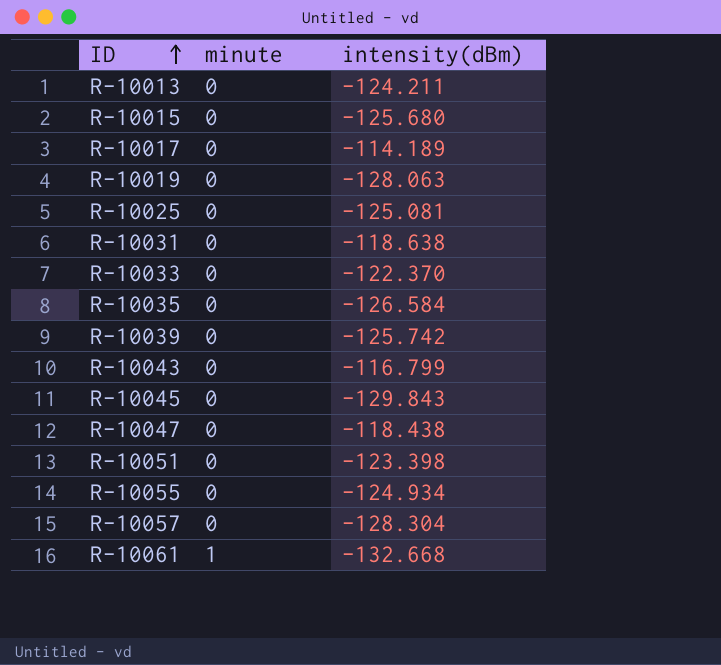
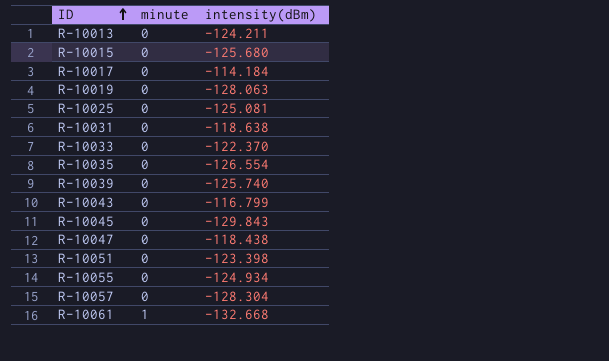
R-10017 | intensity(dBm): -114.189 -> -114.184
R-10035 | intensity(dBm): -126.584 -> -126.554
R-10039 | intensity(dBm): -125.742 -> -125.740

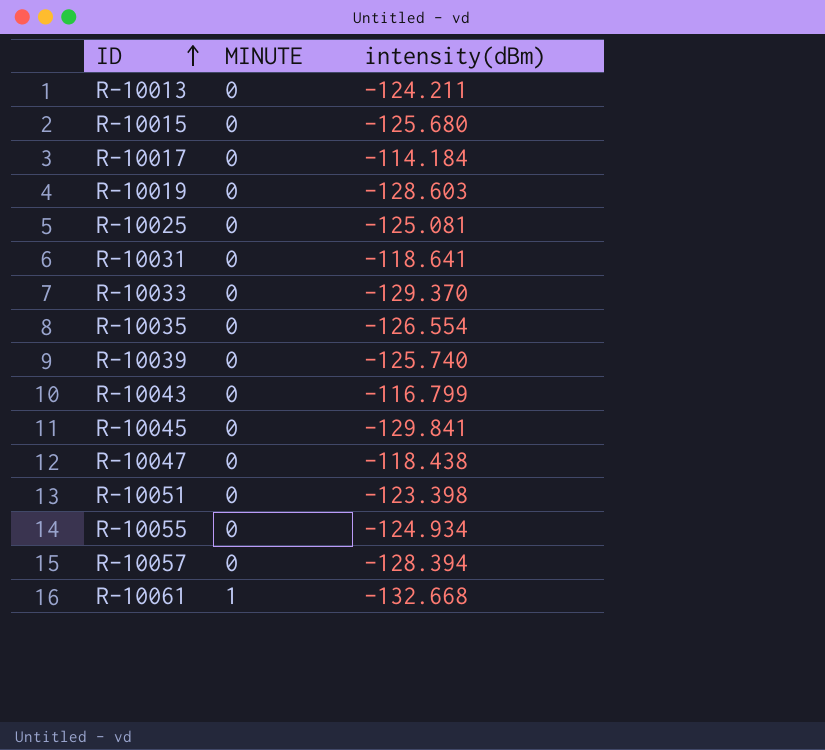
column name: minute -> MINUTE
R-10019 | intensity(dBm): -128.063 -> -128.603
R-10031 | intensity(dBm): -118.638 -> -118.641
R-10033 | intensity(dBm): -122.370 -> -129.370
R-10045 | intensity(dBm): -129.843 -> -129.841
R-10057 | intensity(dBm): -128.304 -> -128.394

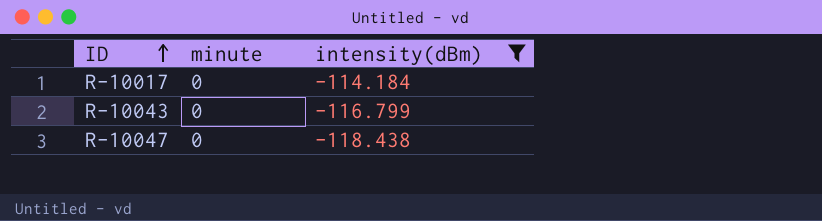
filter: none -> intensity(dBm) >= -118.438
column name: MINUTE -> minute

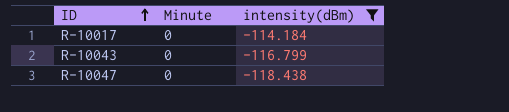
column name: minute -> Minute

